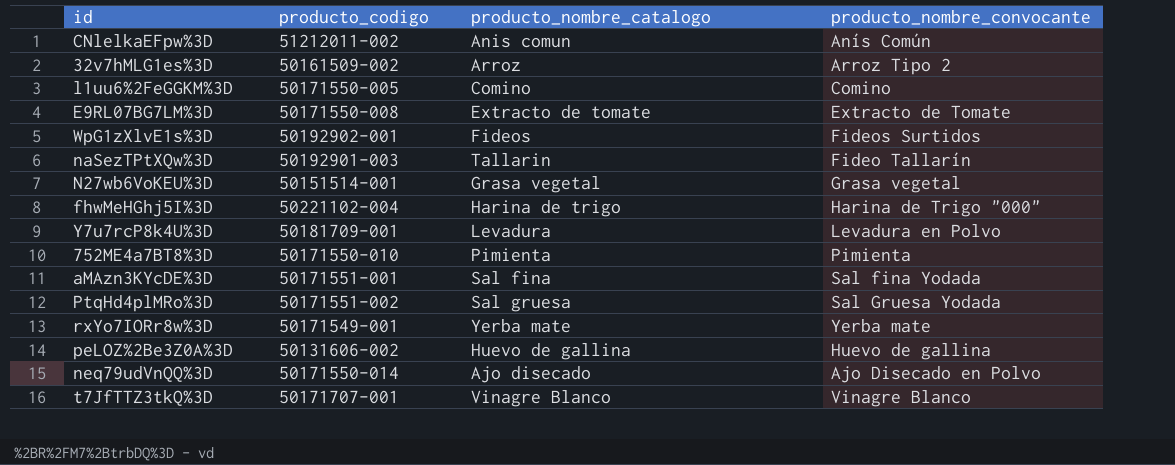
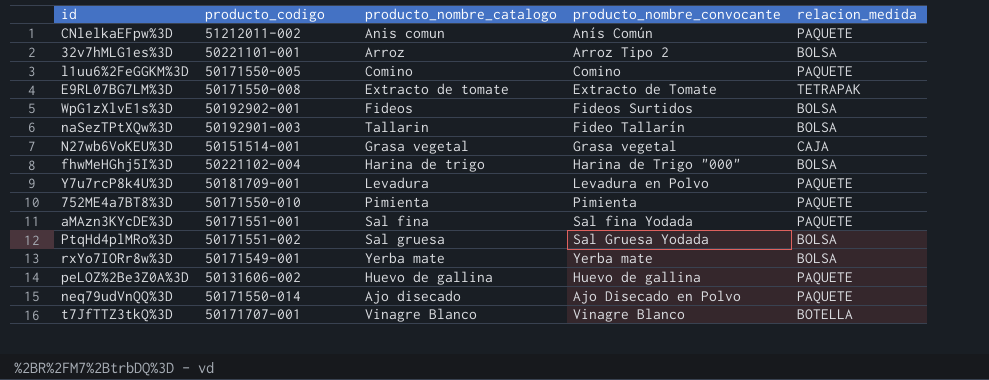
column relacion_medida | position: none -> 5
32v7hMLG1es%3D | producto_codigo: 50161509-002 -> 50221101-001

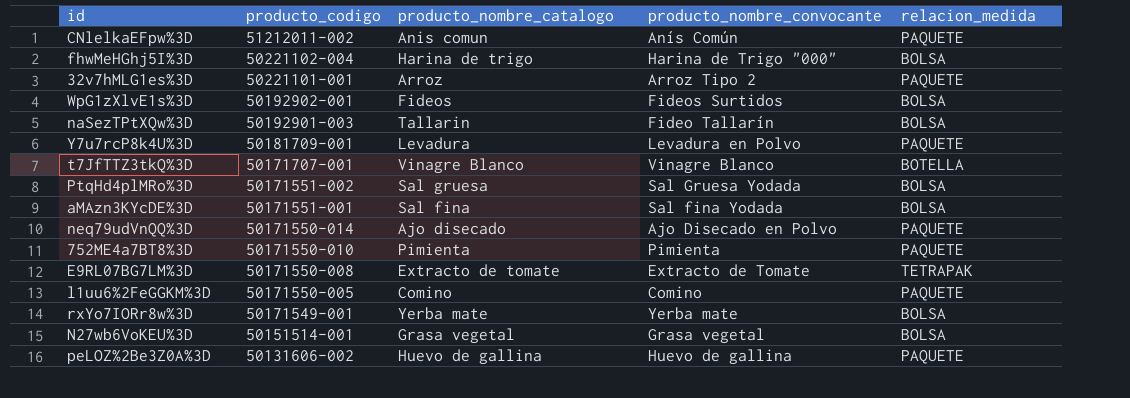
row order: none -> producto_codigo descending
32v7hMLG1es%3D | relacion_medida: BOLSA -> PAQUETE
aMAzn3KYcDE%3D | relacion_medida: PAQUETE -> BOLSA
N27wb6VoKEU%3D | relacion_medida: CAJA -> BOLSA

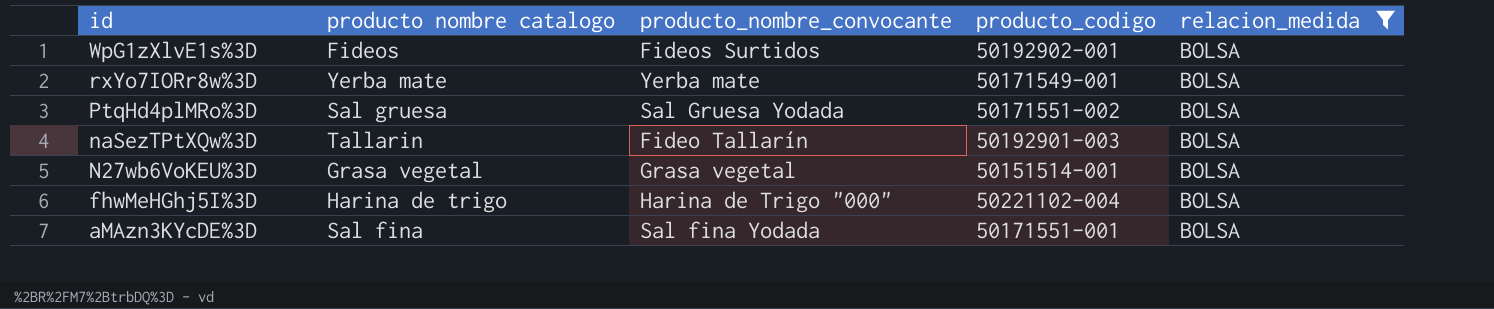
filter: none -> relacion_medida = BOLSA
row order: producto_codigo descending -> id descending
column name: producto_nombre_catalogo -> producto nombre catalogo
column producto_codigo | position: 2 -> 4

